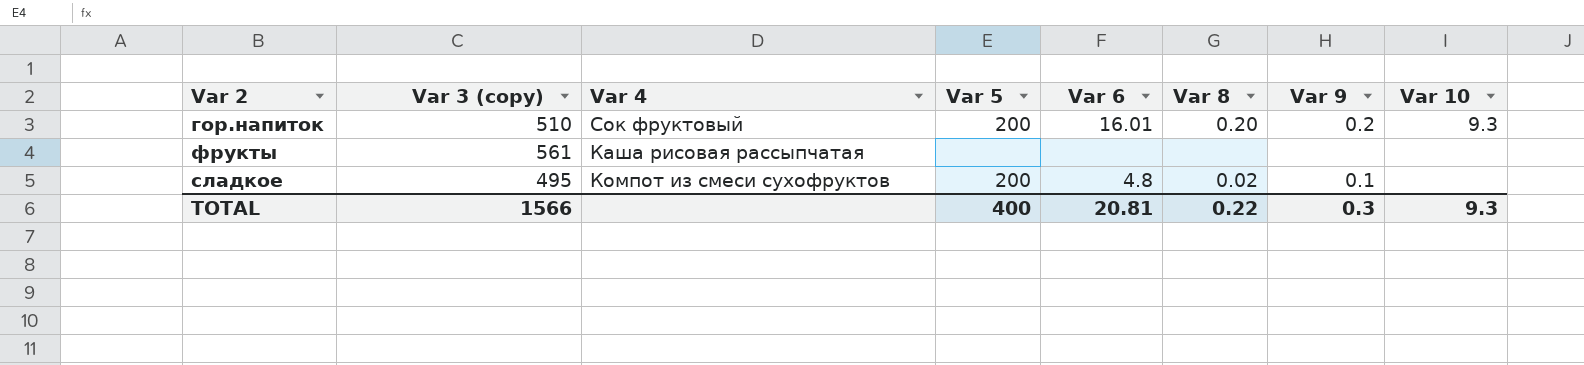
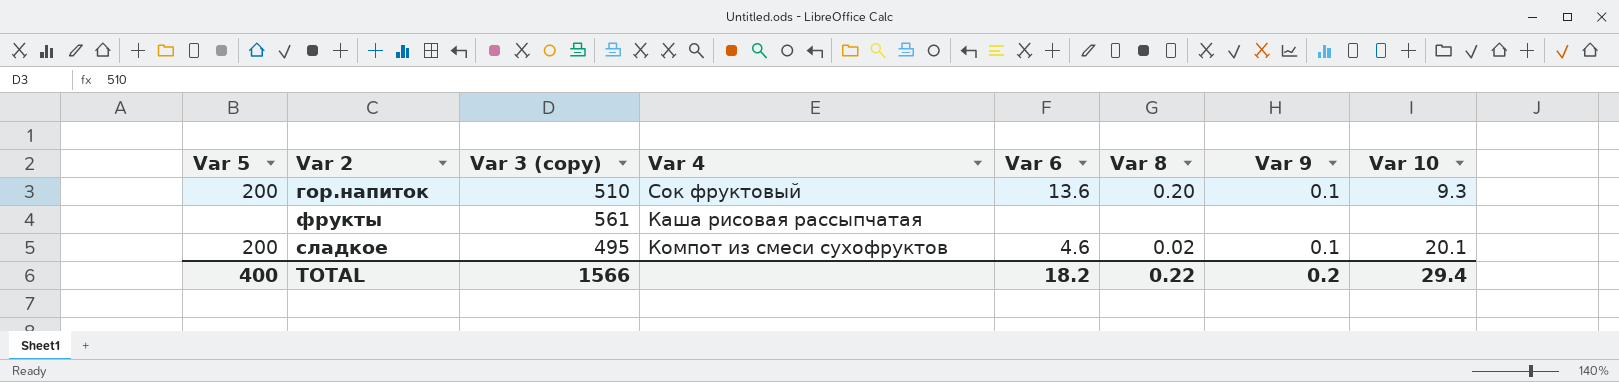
column Var 5 | position: 4 -> 1
гор.напиток | Var 6: 16.01 -> 13.6
гор.напиток | Var 9: 0.2 -> 0.1
сладкое | Var 6: 4.8 -> 4.6
сладкое | Var 10: none -> 20.1
TOTAL | Var 6: 20.81 -> 18.2
TOTAL | Var 9: 0.3 -> 0.2
TOTAL | Var 10: 9.3 -> 29.4

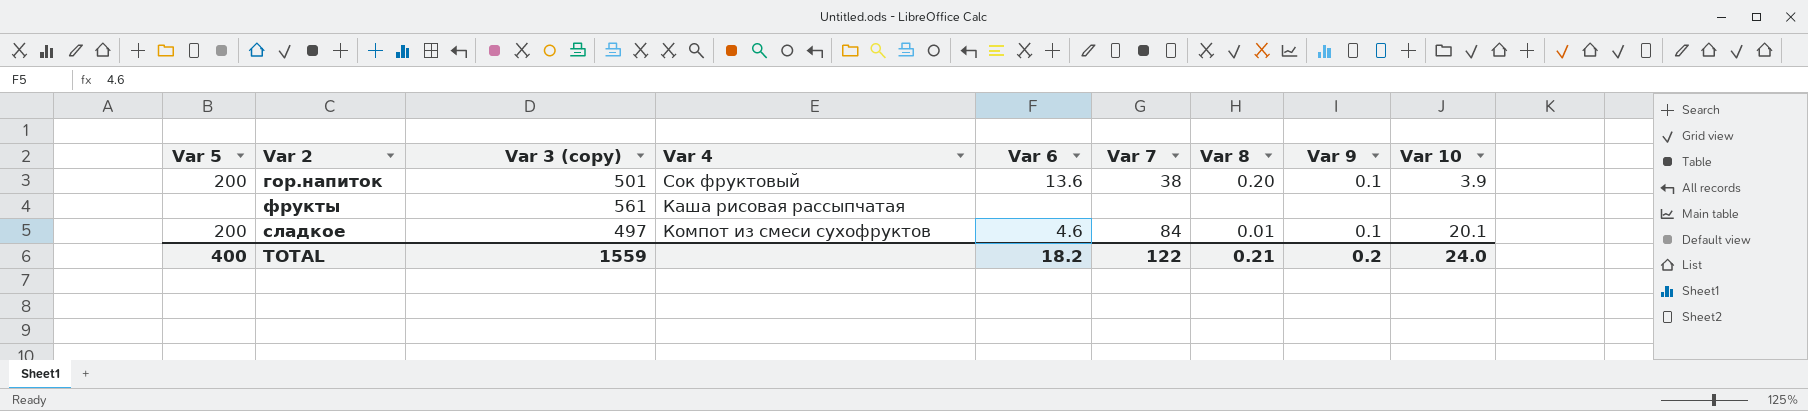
column Var 7 | position: none -> 6
гор.напиток | Var 3 (copy): 510 -> 501
гор.напиток | Var 10: 9.3 -> 3.9
сладкое | Var 3 (copy): 495 -> 497
сладкое | Var 8: 0.02 -> 0.01
TOTAL | Var 3 (copy): 1566 -> 1559
TOTAL | Var 8: 0.22 -> 0.21
TOTAL | Var 10: 29.4 -> 24.0

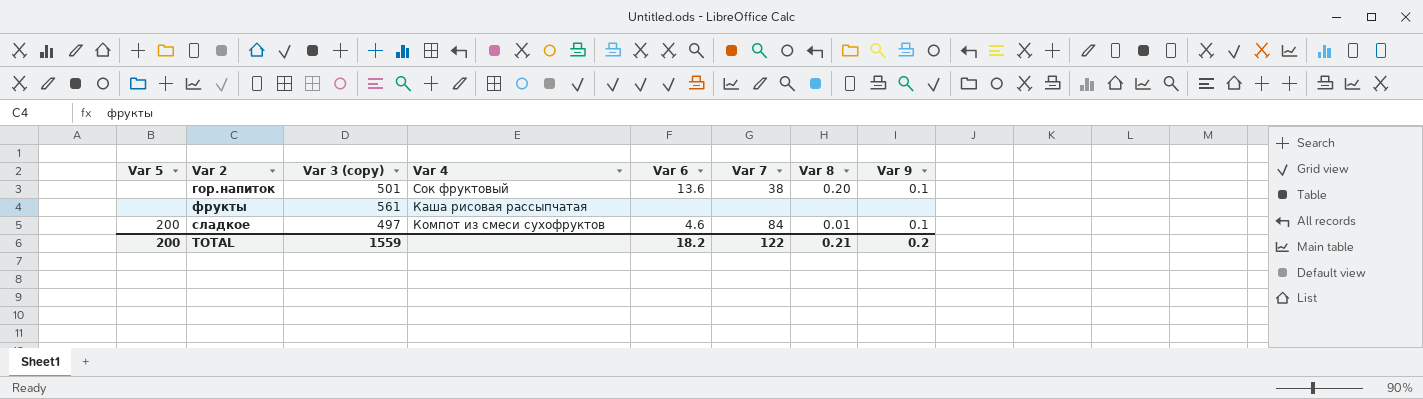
column Var 10 | position: 9 -> none
гор.напиток | Var 5: 200 -> none
TOTAL | Var 5: 400 -> 200

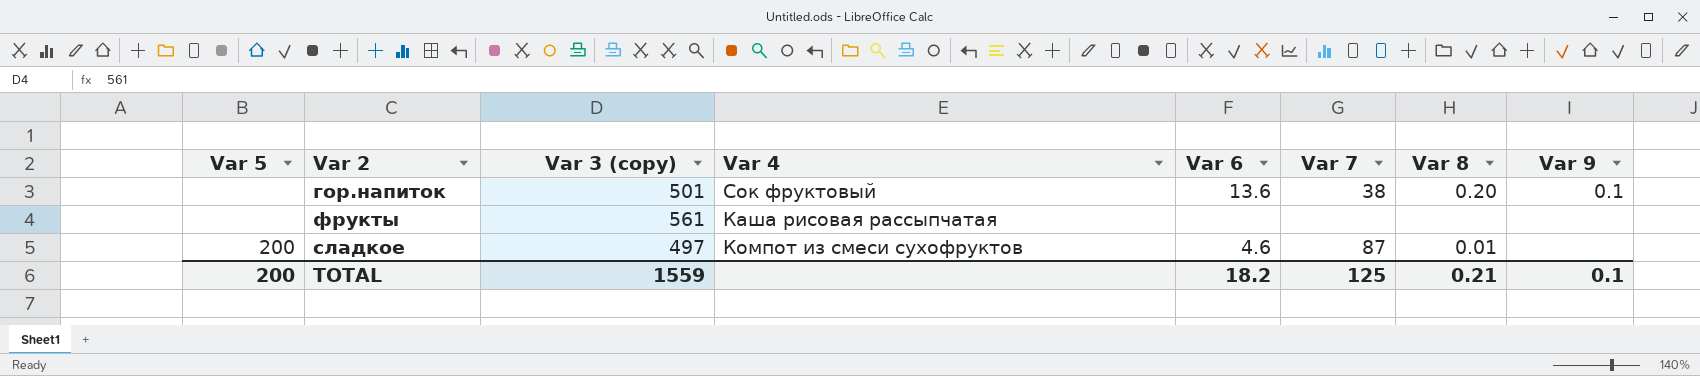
сладкое | Var 7: 84 -> 87
сладкое | Var 9: 0.1 -> none
TOTAL | Var 7: 122 -> 125
TOTAL | Var 9: 0.2 -> 0.1

